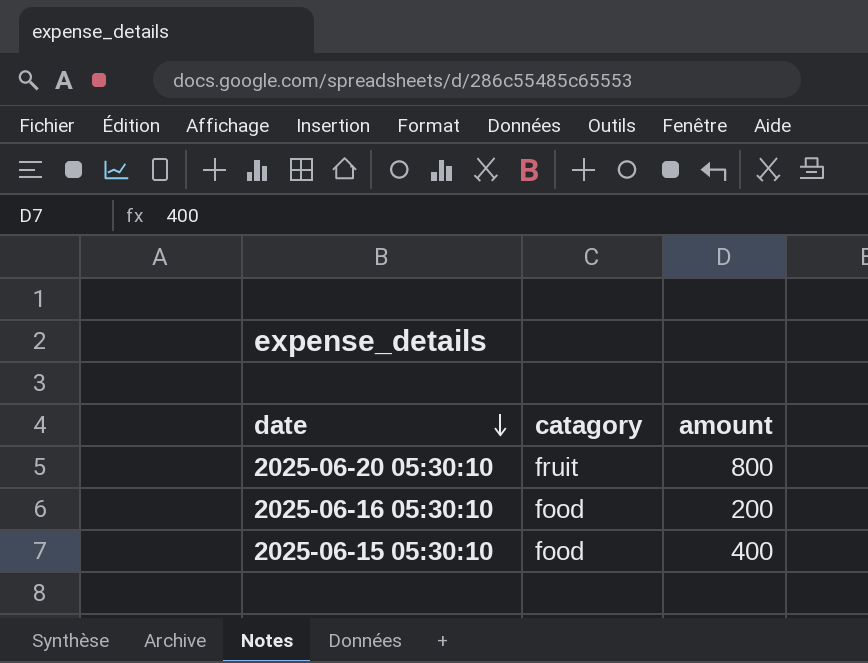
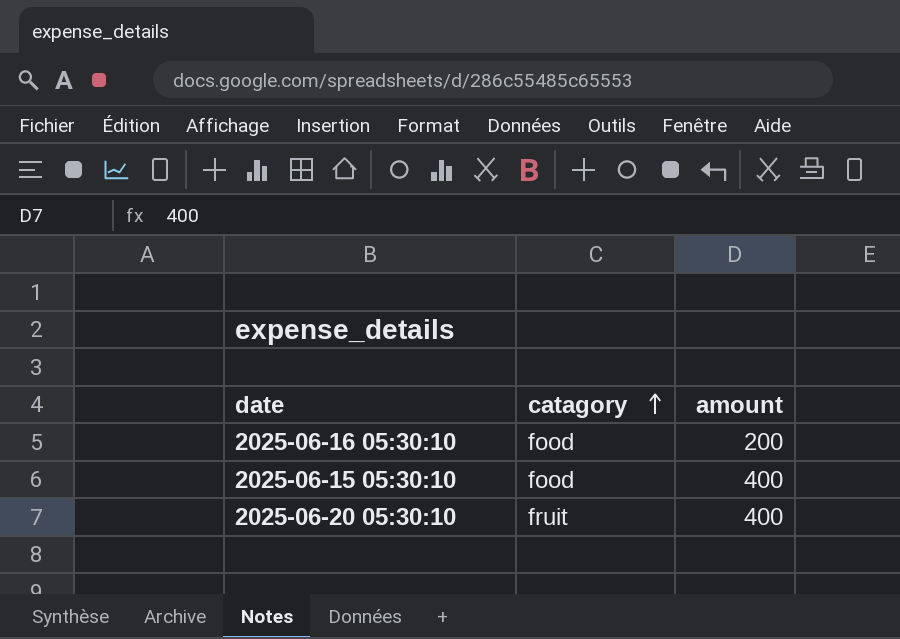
row order: date descending -> catagory ascending
2025-06-20 05:30:10 | amount: 800 -> 400

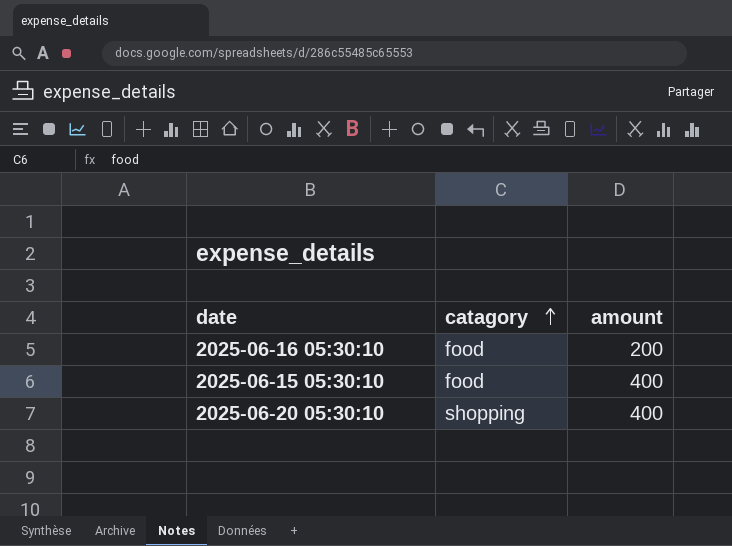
2025-06-20 05:30:10 | catagory: fruit -> shopping

